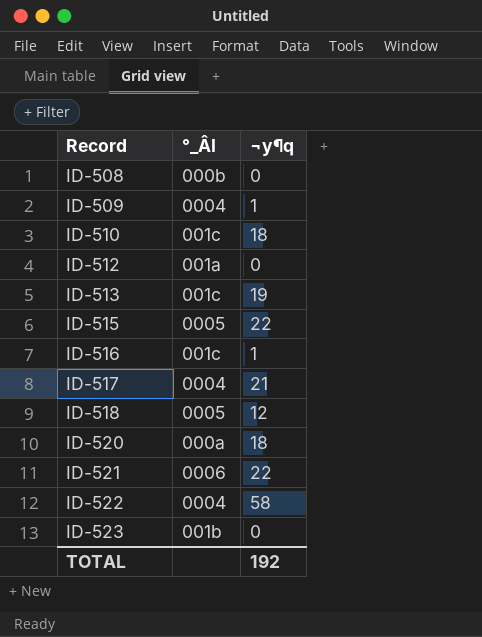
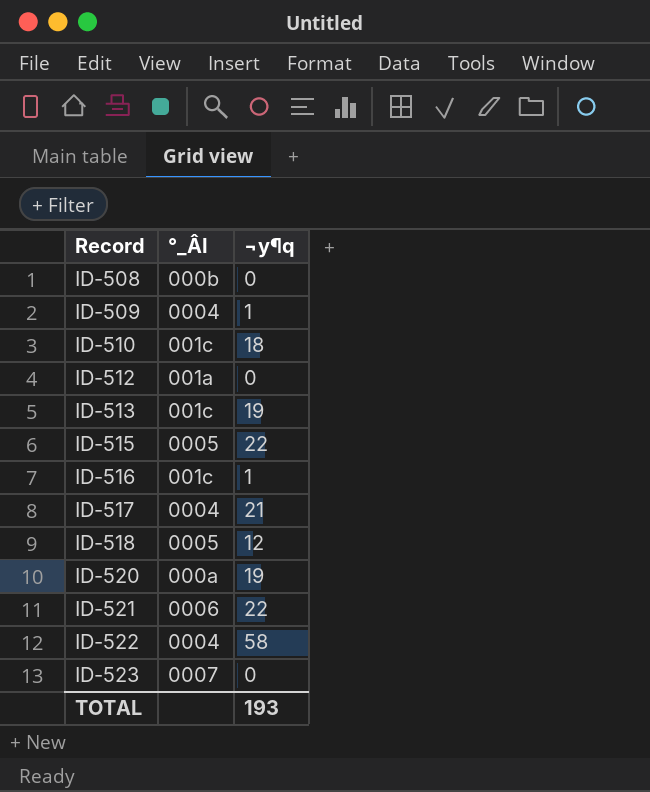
ID-520 | ¬y¶q: 18 -> 19
ID-523 | °_ÂI: 001b -> 0007
TOTAL | ¬y¶q: 192 -> 193

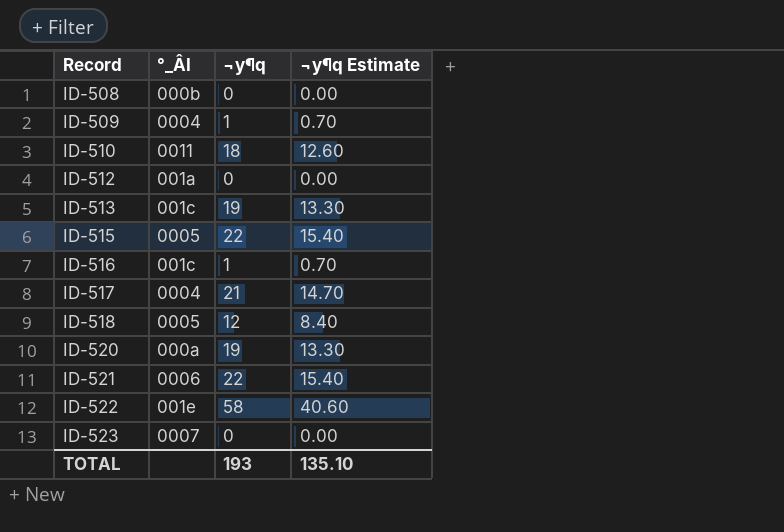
column ¬y¶q Estimate | formula: none -> [¬y¶q] * 0.7
ID-510 | °_ÂI: 001c -> 0011
ID-522 | °_ÂI: 0004 -> 001e

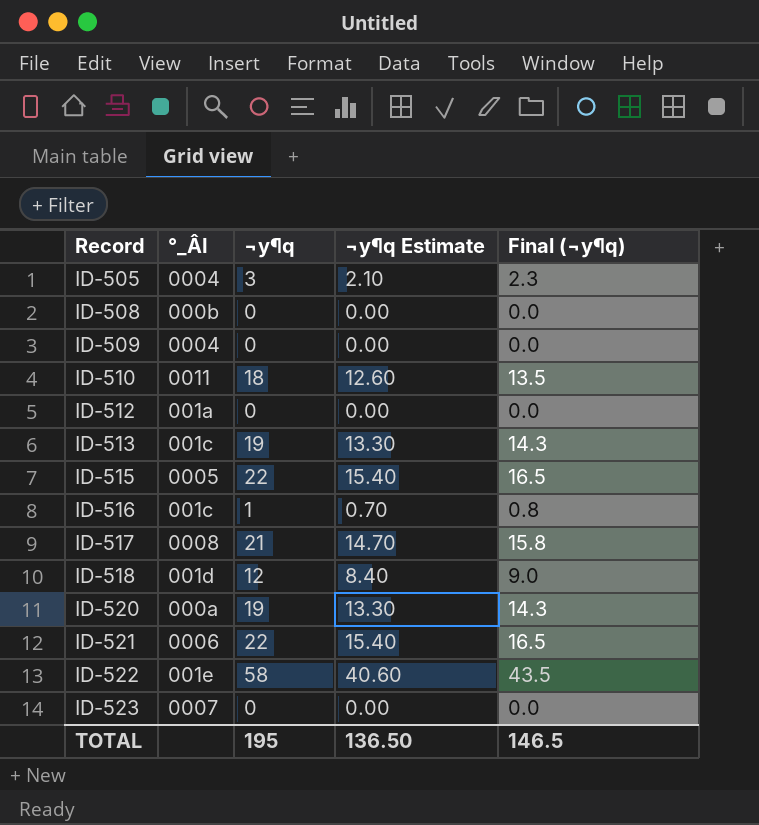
column Final (¬y¶q) | formula: none -> [¬y¶q] * 0.75
row ID-505: none -> 0004 | 3 | 2.10 | 2.3
ID-509 | ¬y¶q: 1 -> 0
ID-509 | ¬y¶q Estimate: 0.70 -> 0.00
ID-517 | °_ÂI: 0004 -> 0008
ID-518 | °_ÂI: 0005 -> 001d
TOTAL | ¬y¶q: 193 -> 195
TOTAL | ¬y¶q Estimate: 135.10 -> 136.50

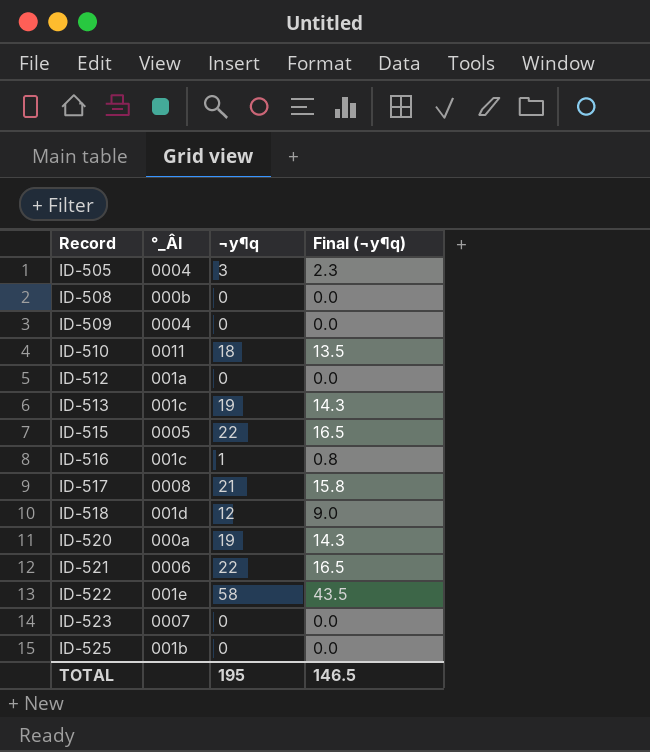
column ¬y¶q Estimate | formula: [¬y¶q] * 0.7 -> none
row ID-525: none -> 001b | 0 | 0.0

